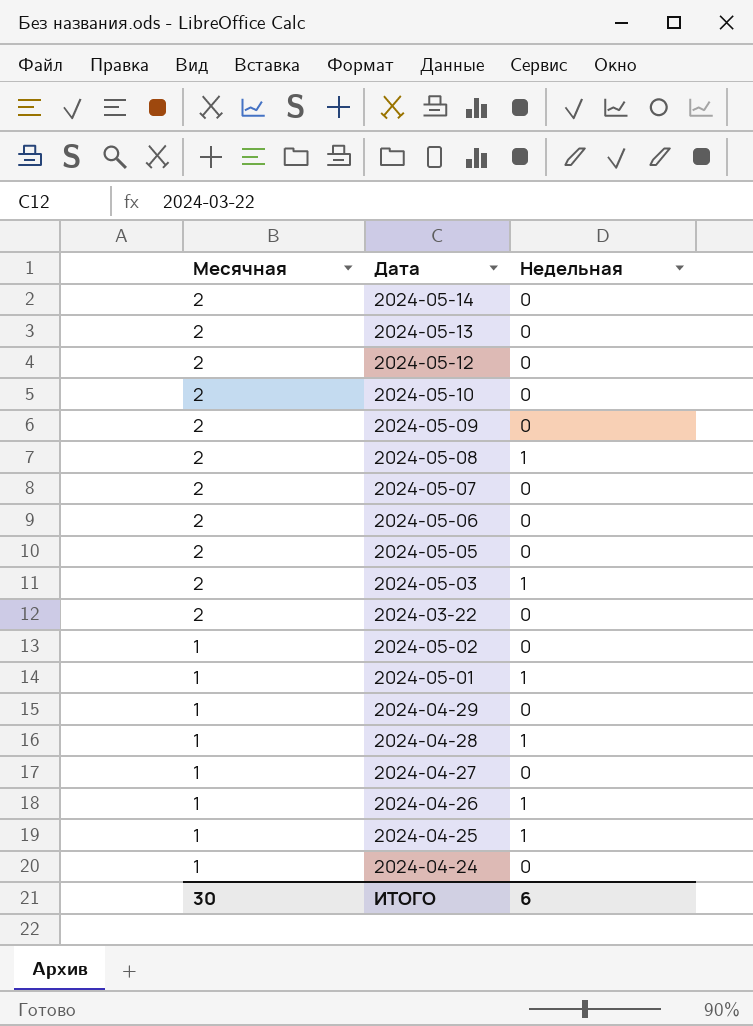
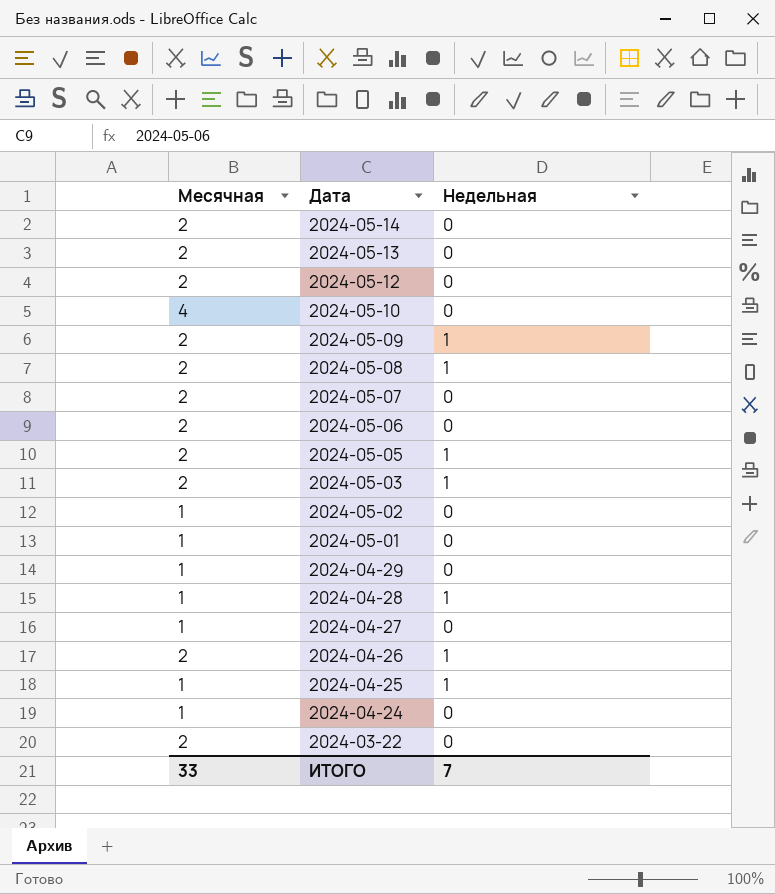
row order: Месячная descending -> Дата descending
2024-05-10 | Месячная: 2 -> 4
2024-05-09 | Недельная: 0 -> 1
2024-05-05 | Недельная: 0 -> 1
2024-05-01 | Недельная: 1 -> 0
2024-04-26 | Месячная: 1 -> 2
ИТОГО | Месячная: 30 -> 33
ИТОГО | Недельная: 6 -> 7

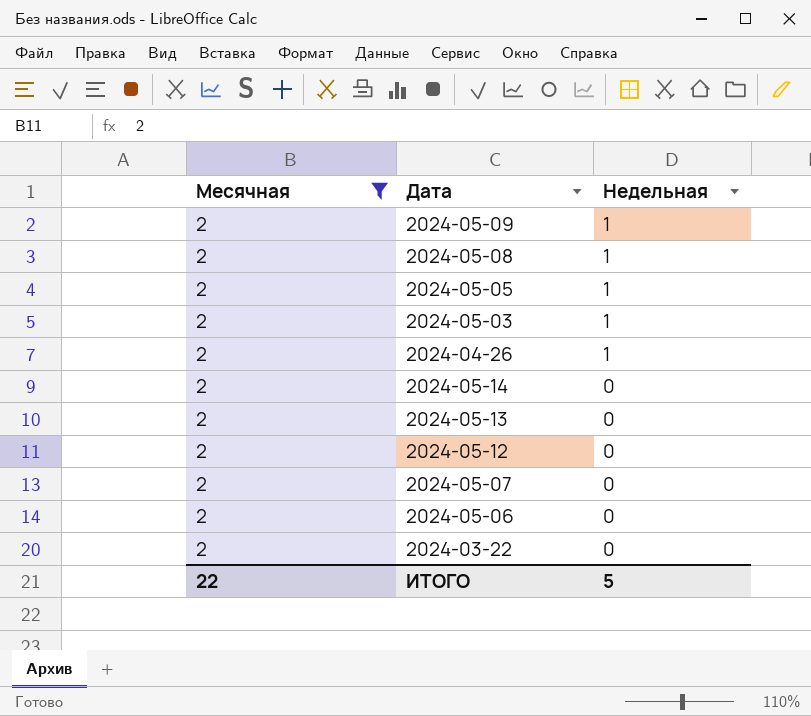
filter: none -> Месячная = 2
row order: Дата descending -> Недельная descending
ИТОГО | Месячная: 33 -> 22
ИТОГО | Недельная: 7 -> 5

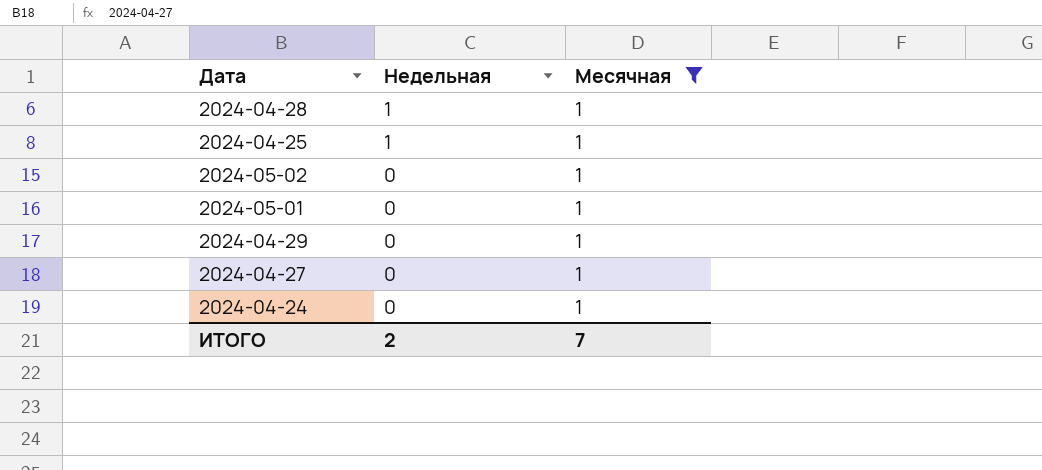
filter: Месячная = 2 -> Месячная = 1
column Месячная | position: 1 -> 3
ИТОГО | Недельная: 5 -> 2
ИТОГО | Месячная: 22 -> 7

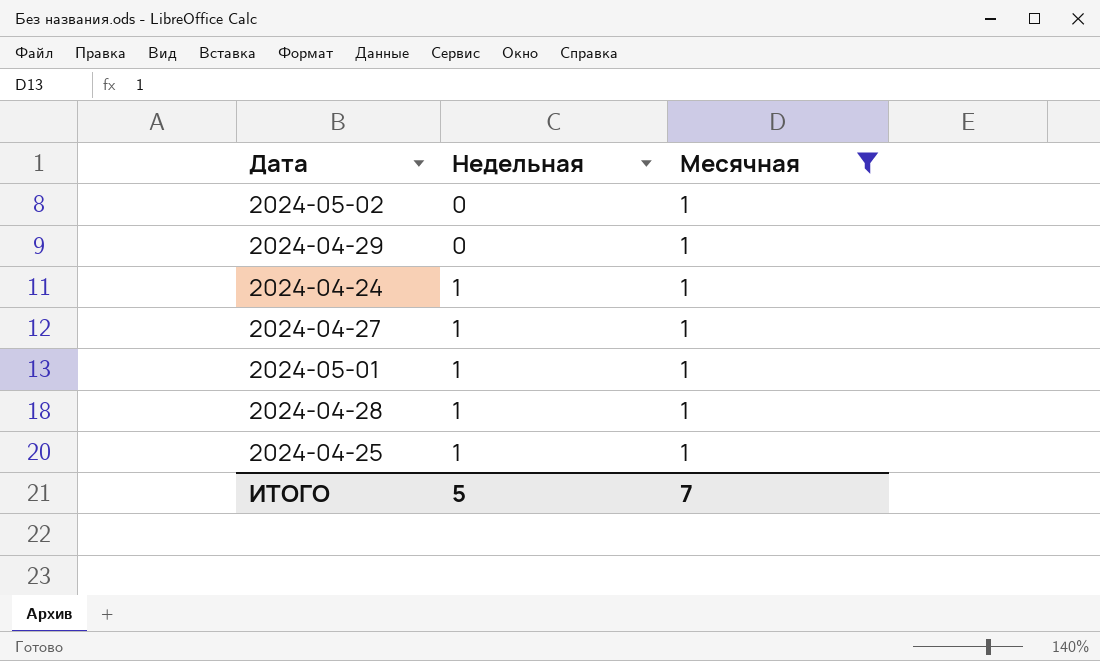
row order: Недельная descending -> Недельная ascending
2024-04-24 | Недельная: 0 -> 1
2024-04-27 | Недельная: 0 -> 1
2024-05-01 | Недельная: 0 -> 1
ИТОГО | Недельная: 2 -> 5

